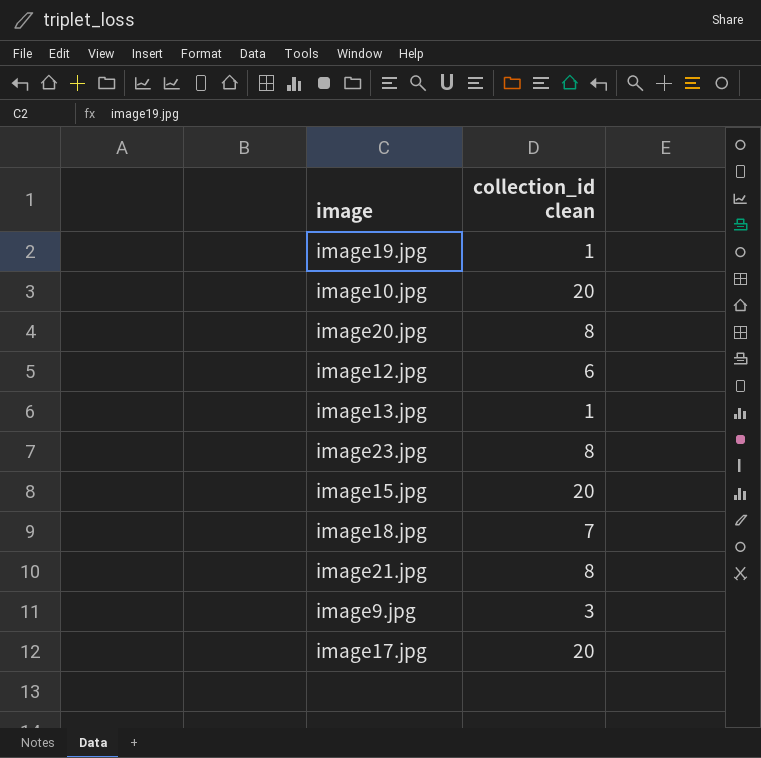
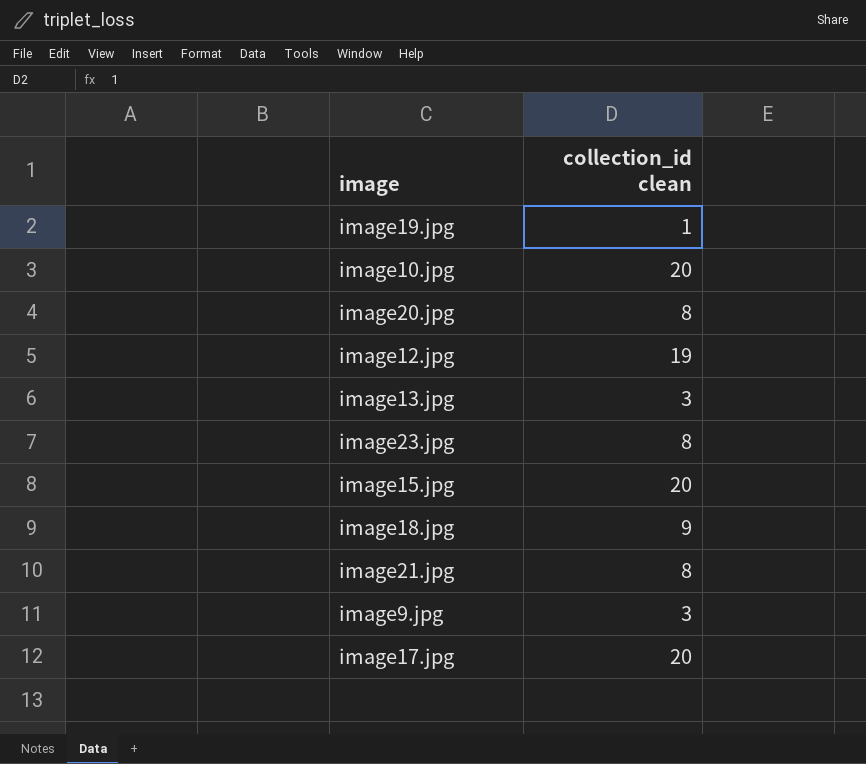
image12.jpg | collection_id clean: 6 -> 19
image13.jpg | collection_id clean: 1 -> 3
image18.jpg | collection_id clean: 7 -> 9

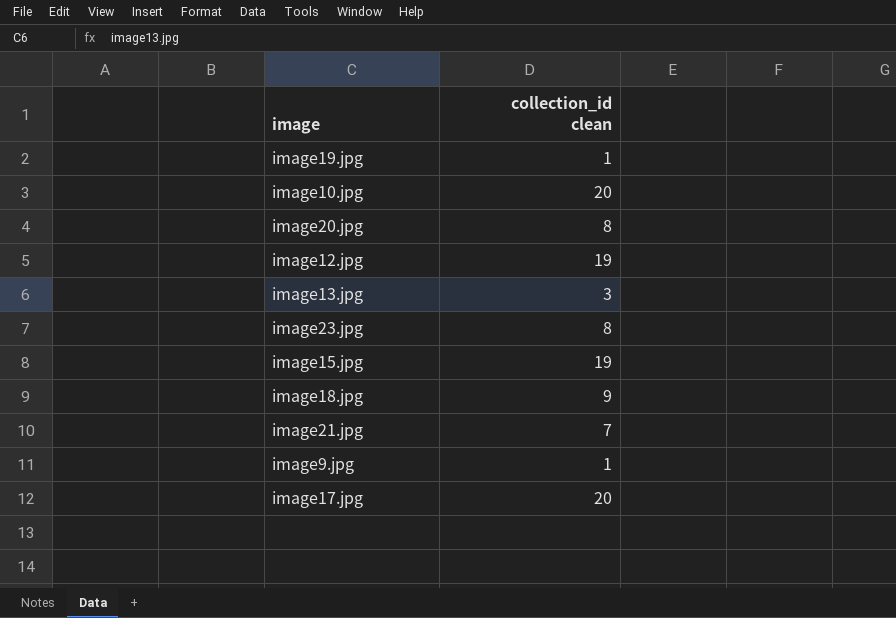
image15.jpg | collection_id clean: 20 -> 19
image21.jpg | collection_id clean: 8 -> 7
image9.jpg | collection_id clean: 3 -> 1

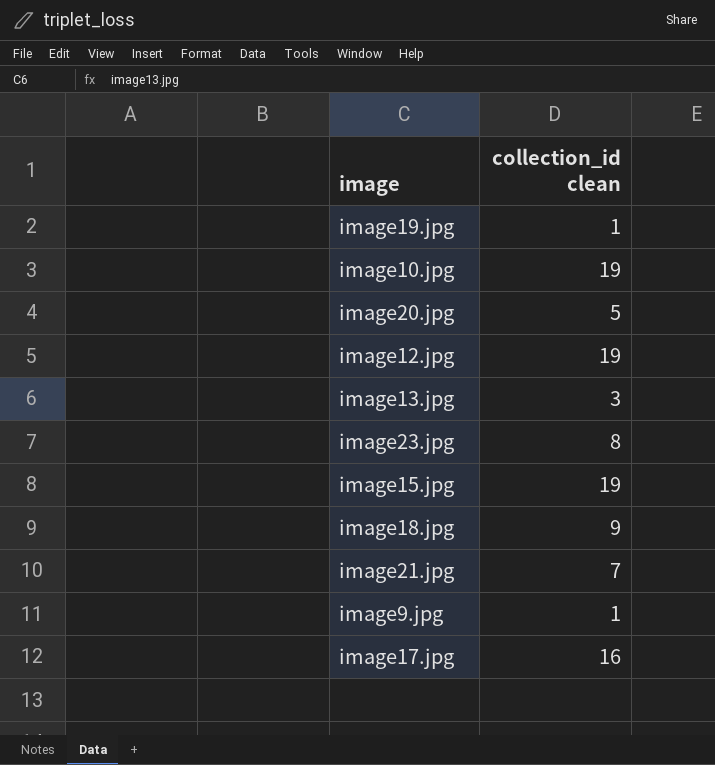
image10.jpg | collection_id clean: 20 -> 19
image20.jpg | collection_id clean: 8 -> 5
image17.jpg | collection_id clean: 20 -> 16

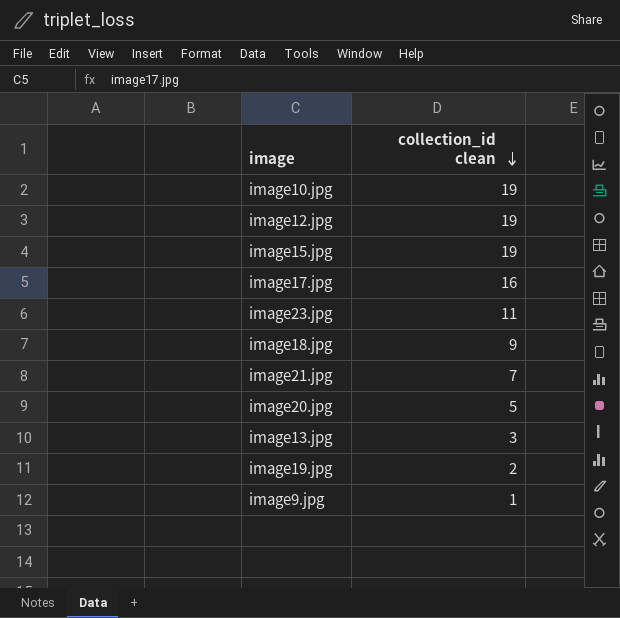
row order: none -> collection_id clean descending
image23.jpg | collection_id clean: 8 -> 11
image19.jpg | collection_id clean: 1 -> 2

